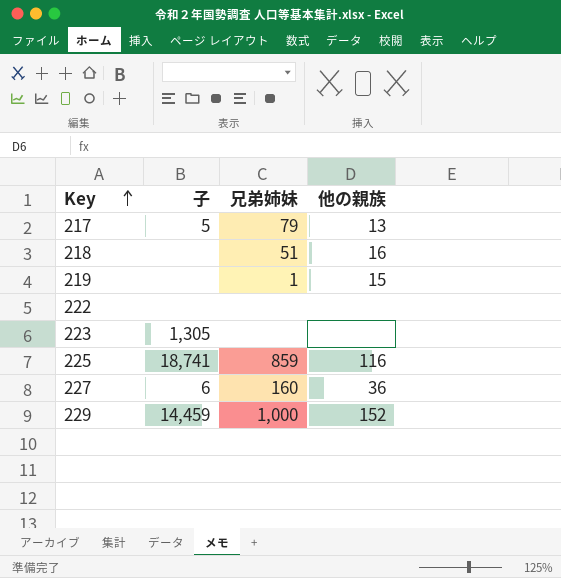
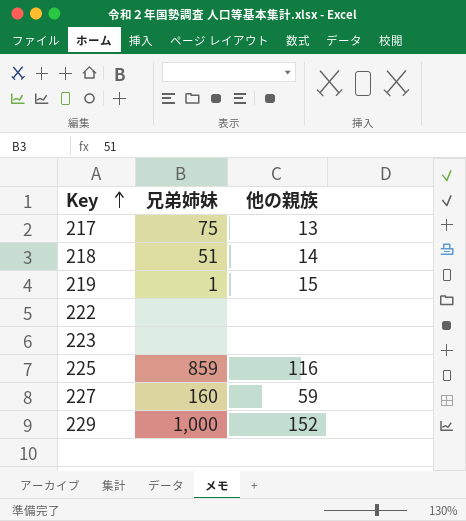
column 子 | position: 2 -> none
217 | 兄弟姉妹: 79 -> 75
218 | 他の親族: 16 -> 14
227 | 他の親族: 36 -> 59

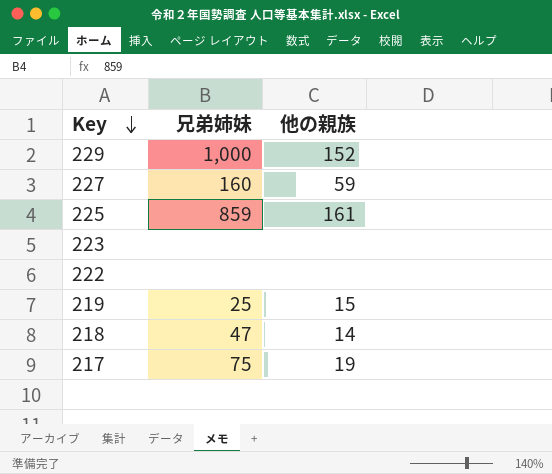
row order: Key ascending -> Key descending
225 | 他の親族: 116 -> 161
219 | 兄弟姉妹: 1 -> 25
218 | 兄弟姉妹: 51 -> 47
217 | 他の親族: 13 -> 19

